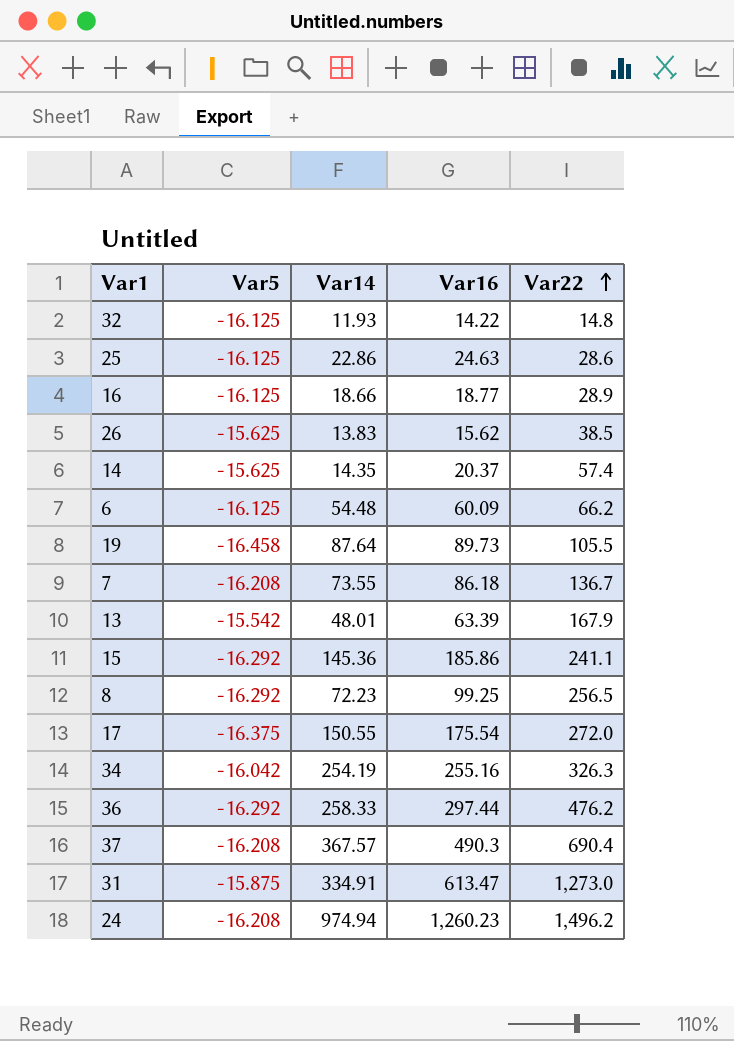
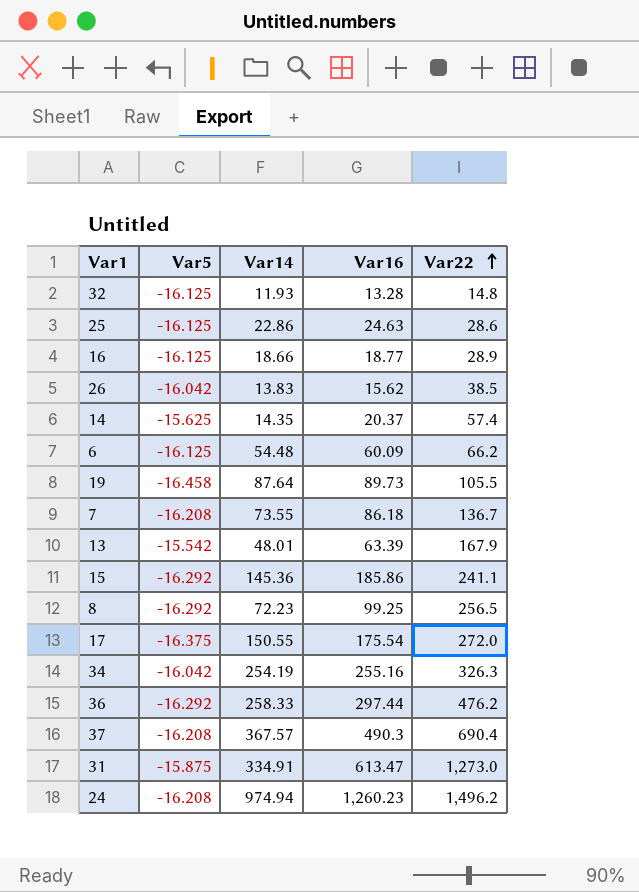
32 | Var16: 14.22 -> 13.28
26 | Var5: -15.625 -> -16.042

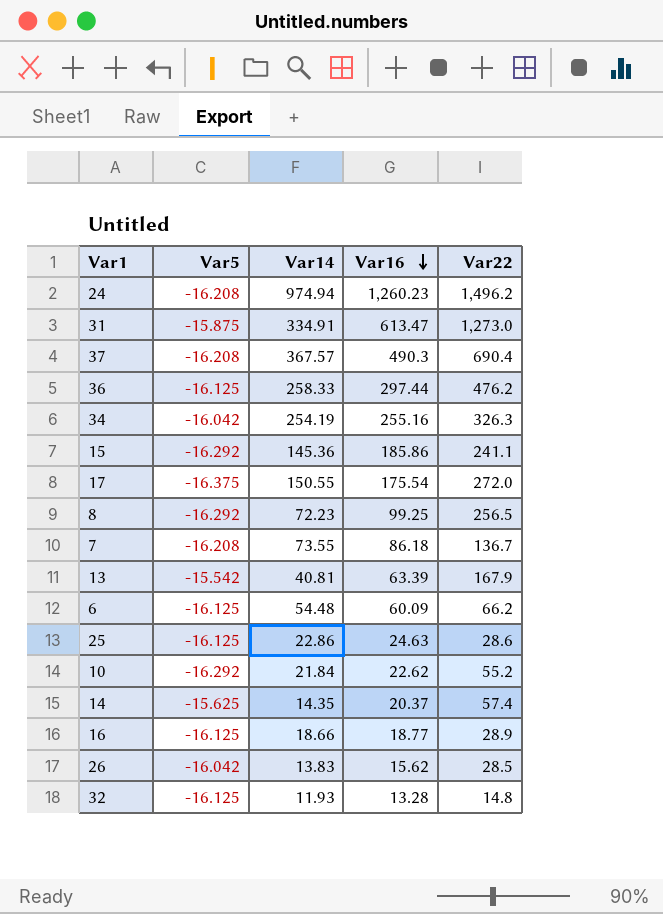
row order: Var22 ascending -> Var16 descending
row 19: -16.458 | 87.64 | 89.73 | 105.5 -> none
36 | Var5: -16.292 -> -16.125
13 | Var14: 48.01 -> 40.81
row 10: none -> -16.292 | 21.84 | 22.62 | 55.2
26 | Var22: 38.5 -> 28.5

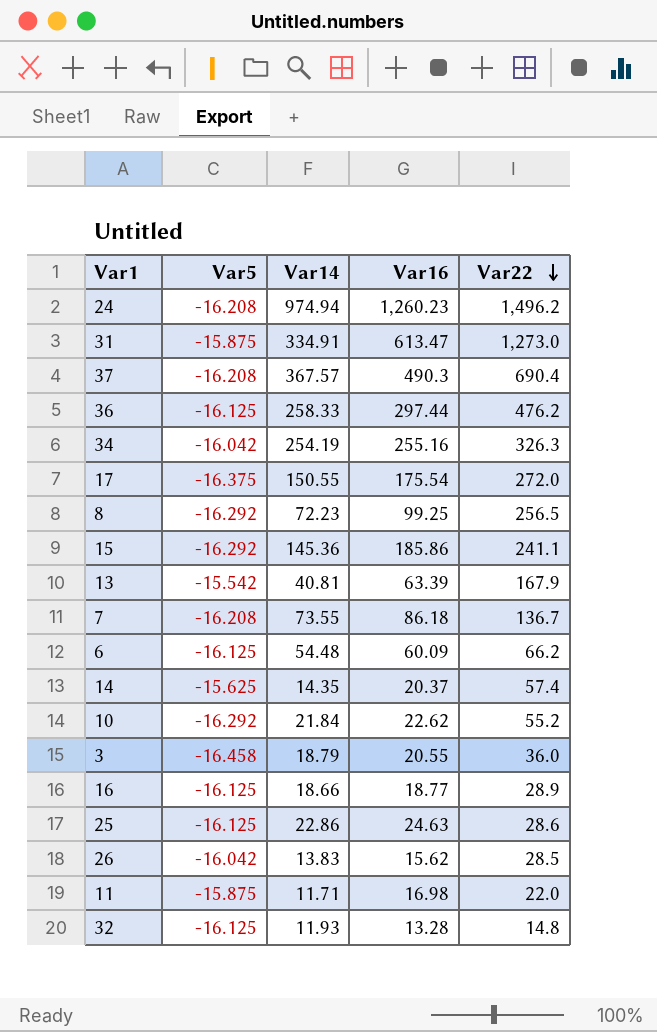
row order: Var16 descending -> Var22 descending
row 3: none -> -16.458 | 18.79 | 20.55 | 36.0
row 11: none -> -15.875 | 11.71 | 16.98 | 22.0

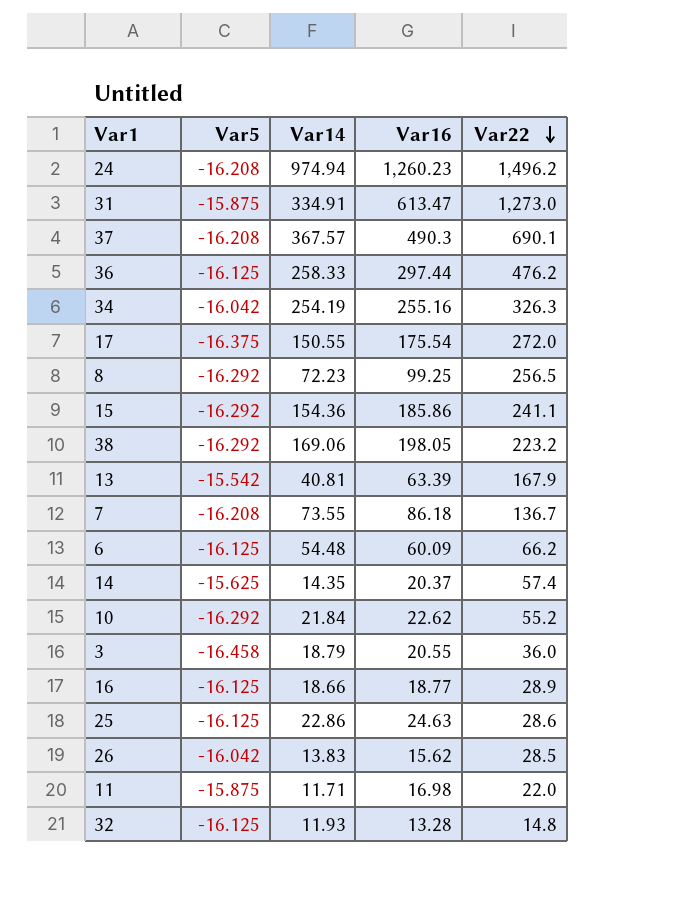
37 | Var22: 690.4 -> 690.1
15 | Var14: 145.36 -> 154.36
row 38: none -> -16.292 | 169.06 | 198.05 | 223.2

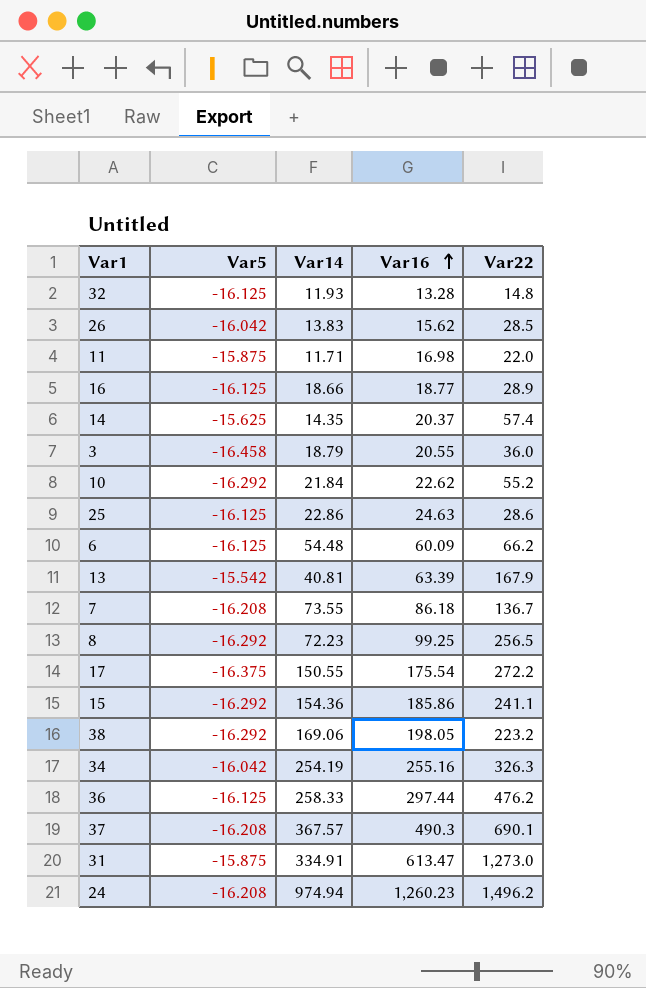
row order: Var22 descending -> Var16 ascending
17 | Var22: 272.0 -> 272.2

